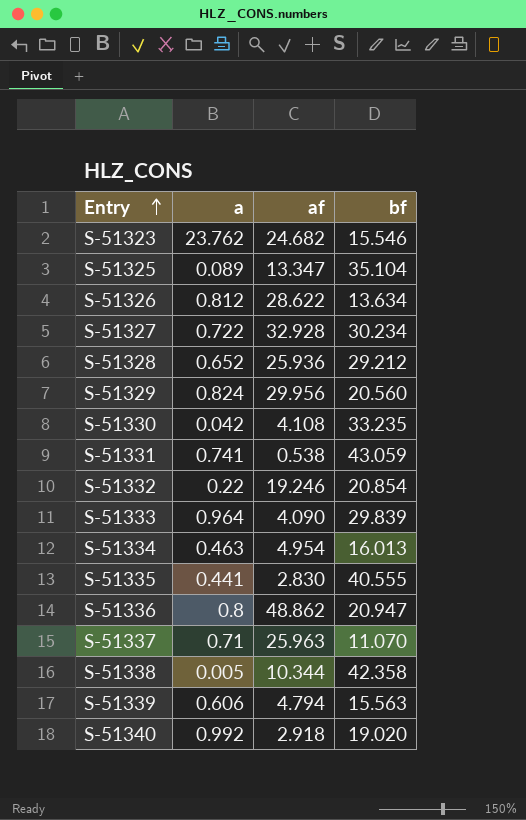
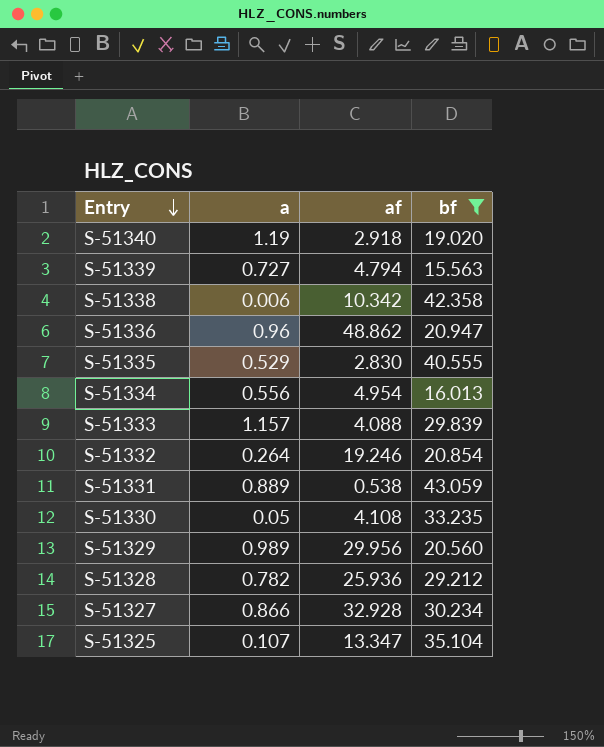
filter: none -> bf >= 15.563
row order: Entry ascending -> Entry descending
S-51340 | a: 0.992 -> 1.19
S-51339 | a: 0.606 -> 0.727
S-51338 | a: 0.005 -> 0.006
S-51338 | af: 10.344 -> 10.342
S-51336 | a: 0.8 -> 0.96
S-51335 | a: 0.441 -> 0.529
S-51334 | a: 0.463 -> 0.556
S-51333 | a: 0.964 -> 1.157
S-51333 | af: 4.090 -> 4.088
S-51332 | a: 0.22 -> 0.264
S-51331 | a: 0.741 -> 0.889
S-51330 | a: 0.042 -> 0.05
S-51329 | a: 0.824 -> 0.989
S-51328 | a: 0.652 -> 0.782
S-51327 | a: 0.722 -> 0.866
S-51325 | a: 0.089 -> 0.107

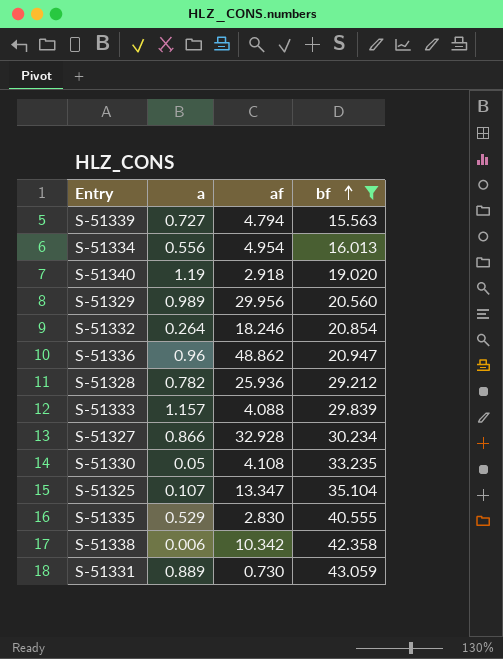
row order: Entry descending -> bf ascending
S-51332 | af: 19.246 -> 18.246
S-51331 | af: 0.538 -> 0.730

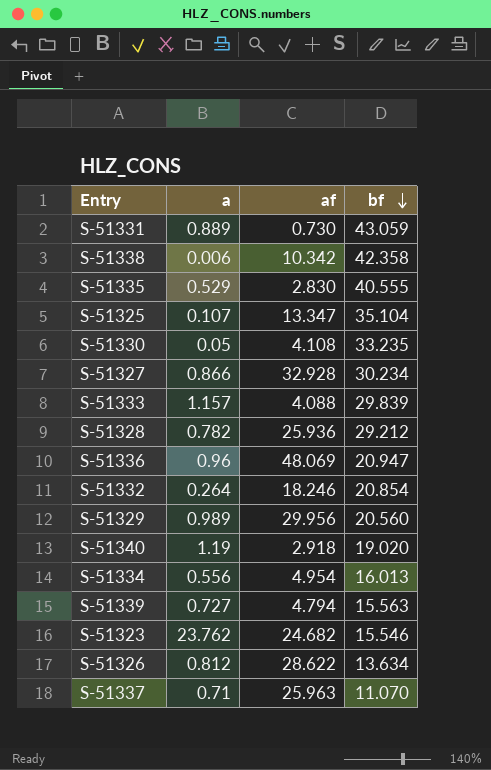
filter: bf >= 15.563 -> none
row order: bf ascending -> bf descending
S-51336 | af: 48.862 -> 48.069

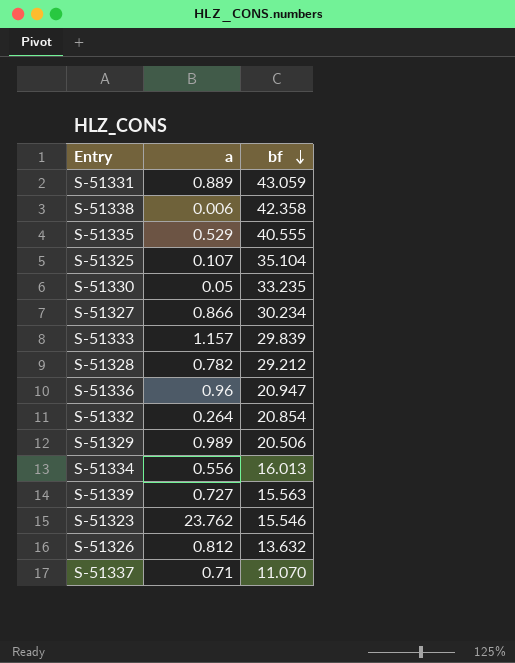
column af | position: 3 -> none
row S-51340: 1.19 | 2.918 | 19.020 -> none
S-51329 | bf: 20.560 -> 20.506
S-51326 | bf: 13.634 -> 13.632

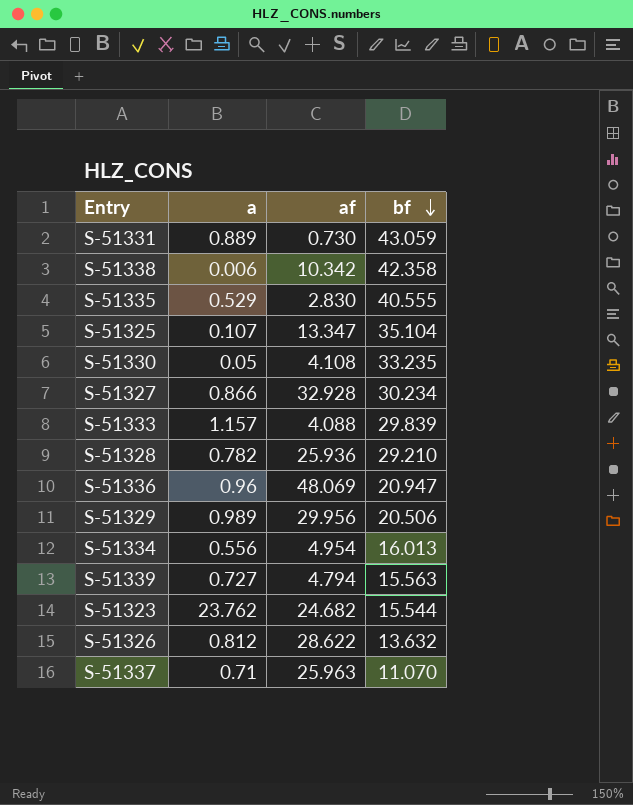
column af | position: none -> 3
row S-51332: 0.264 | 20.854 -> none
S-51328 | bf: 29.212 -> 29.210
S-51323 | bf: 15.546 -> 15.544

